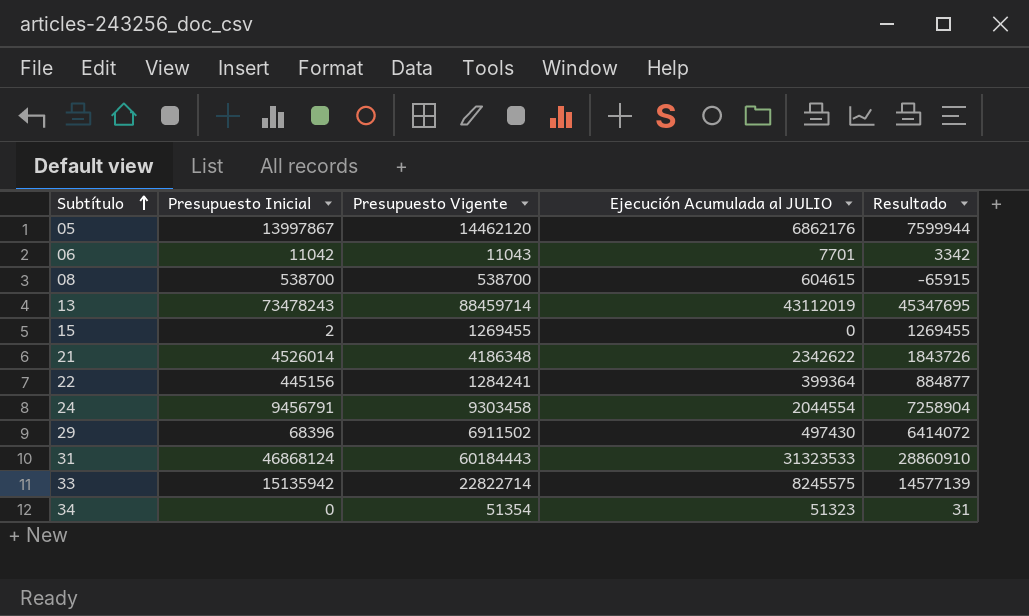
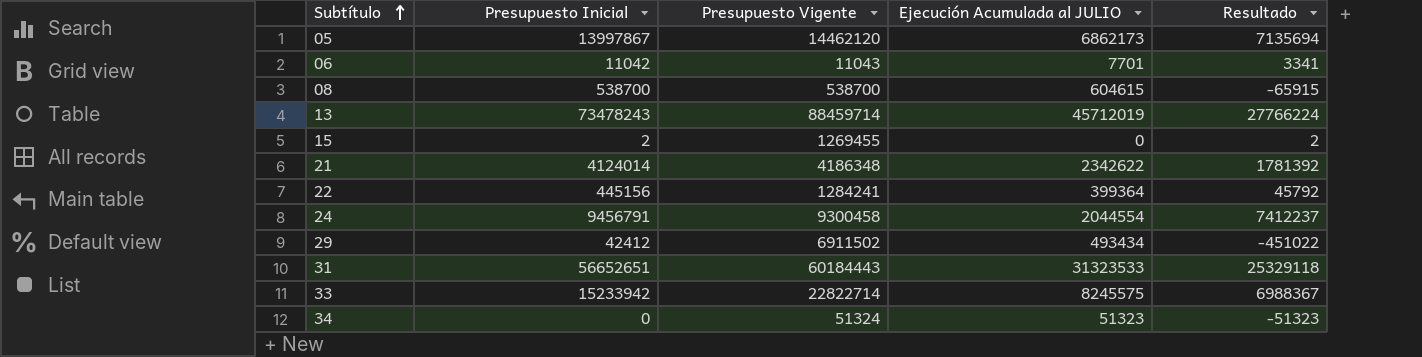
column Resultado | formula: [Presupuesto Vigente] - [Ejecución Acumulada al JULIO] -> [Presupuesto Inicial] - [Ejecución Acumulada al JULIO]
05 | Ejecución Acumulada al JULIO: 6862176 -> 6862173
13 | Ejecución Acumulada al JULIO: 43112019 -> 45712019
21 | Presupuesto Inicial: 4526014 -> 4124014
24 | Presupuesto Vigente: 9303458 -> 9300458
29 | Presupuesto Inicial: 68396 -> 42412
29 | Ejecución Acumulada al JULIO: 497430 -> 493434
31 | Presupuesto Inicial: 46868124 -> 56652651
33 | Presupuesto Inicial: 15135942 -> 15233942
34 | Presupuesto Vigente: 51354 -> 51324

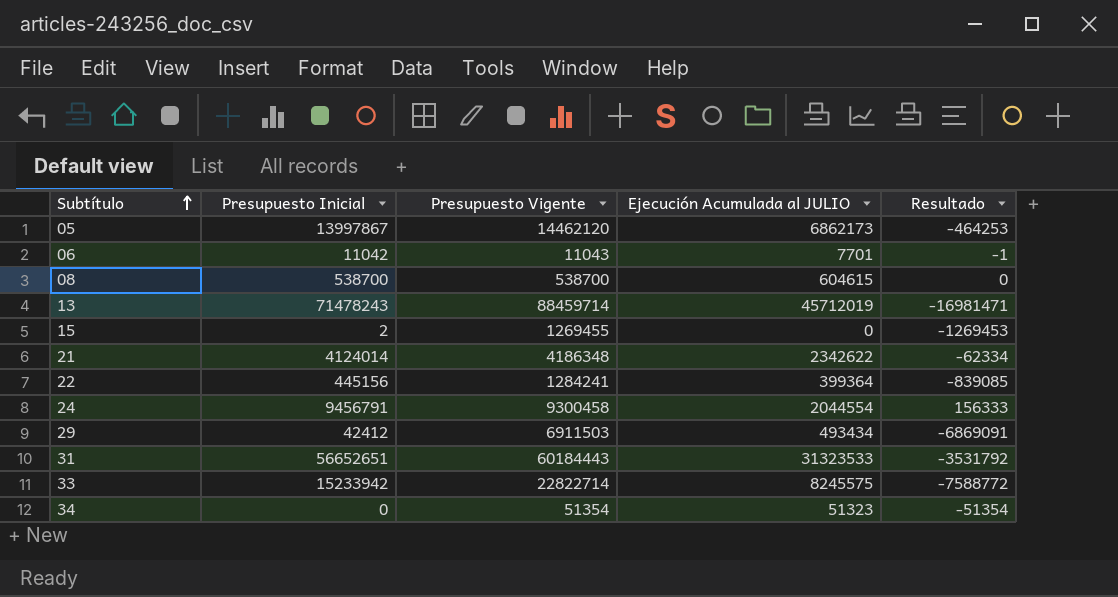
column Resultado | formula: [Presupuesto Inicial] - [Ejecución Acumulada al JULIO] -> [Presupuesto Inicial] - [Presupuesto Vigente]
13 | Presupuesto Inicial: 73478243 -> 71478243
29 | Presupuesto Vigente: 6911502 -> 6911503
34 | Presupuesto Vigente: 51324 -> 51354

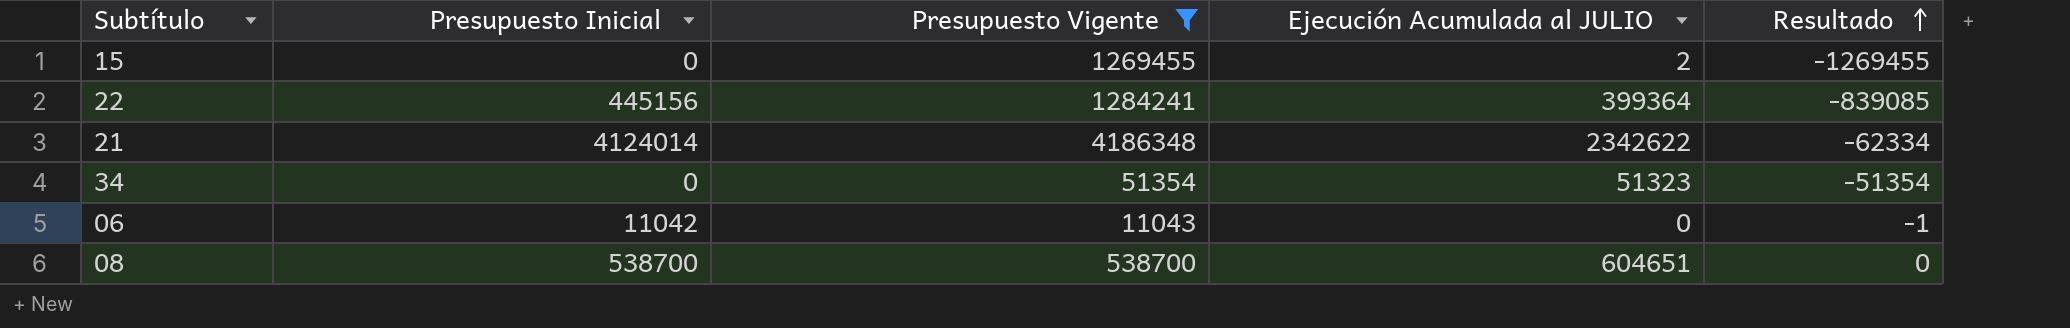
filter: none -> Presupuesto Vigente <= 4186348
row order: Subtítulo ascending -> Resultado ascending
15 | Presupuesto Inicial: 2 -> 0
15 | Ejecución Acumulada al JULIO: 0 -> 2
15 | Resultado: -1269453 -> -1269455
06 | Ejecución Acumulada al JULIO: 7701 -> 0
08 | Ejecución Acumulada al JULIO: 604615 -> 604651

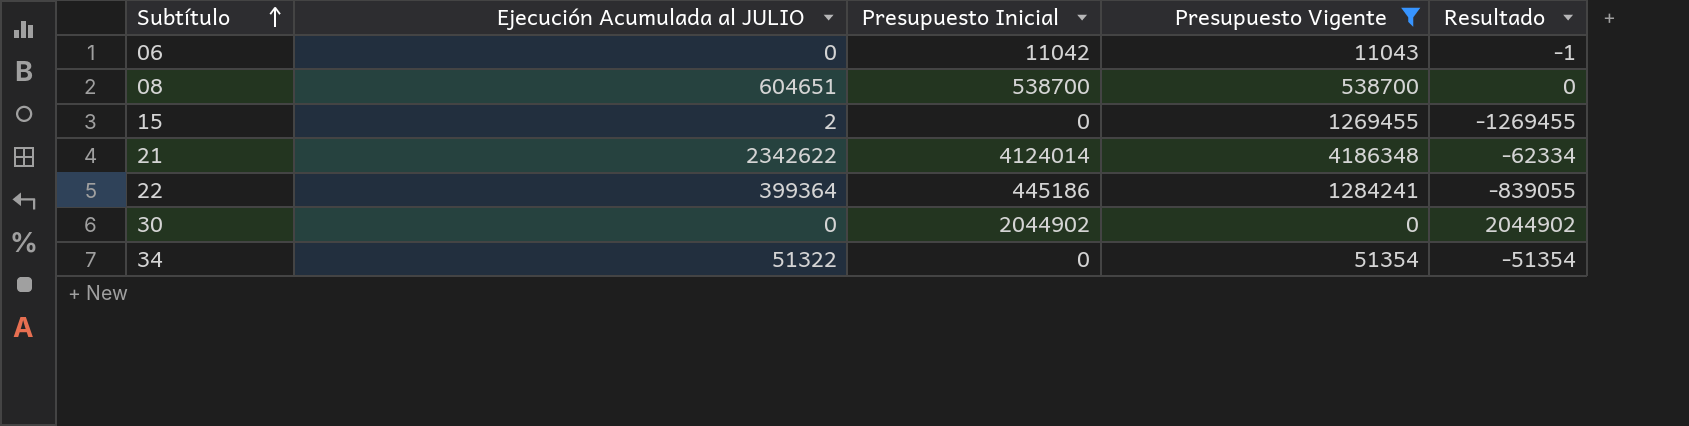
row order: Resultado ascending -> Subtítulo ascending
column Ejecución Acumulada al JULIO | position: 4 -> 2
22 | Presupuesto Inicial: 445156 -> 445186
22 | Resultado: -839085 -> -839055
row 30: none -> 0 | 2044902 | 0 | 2044902
34 | Ejecución Acumulada al JULIO: 51323 -> 51322

